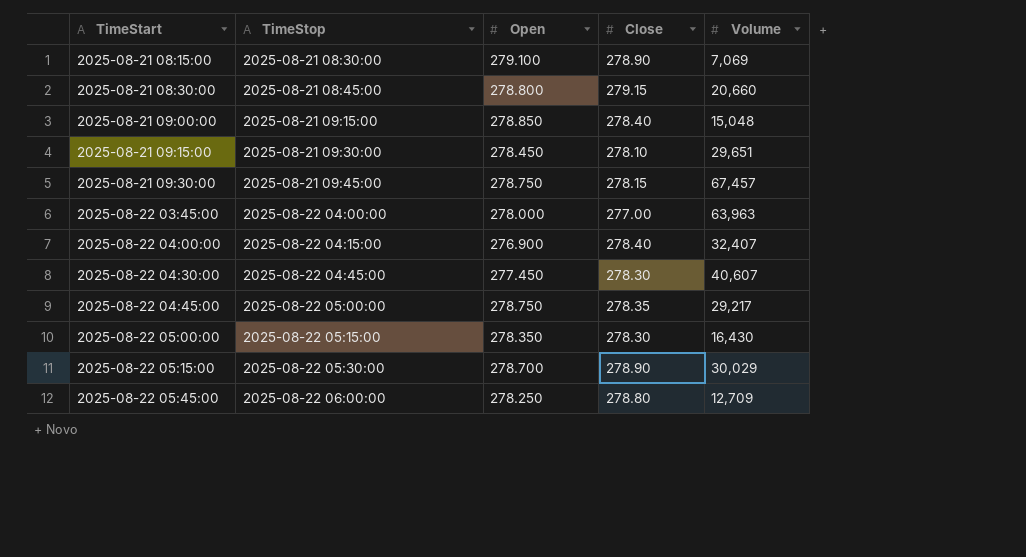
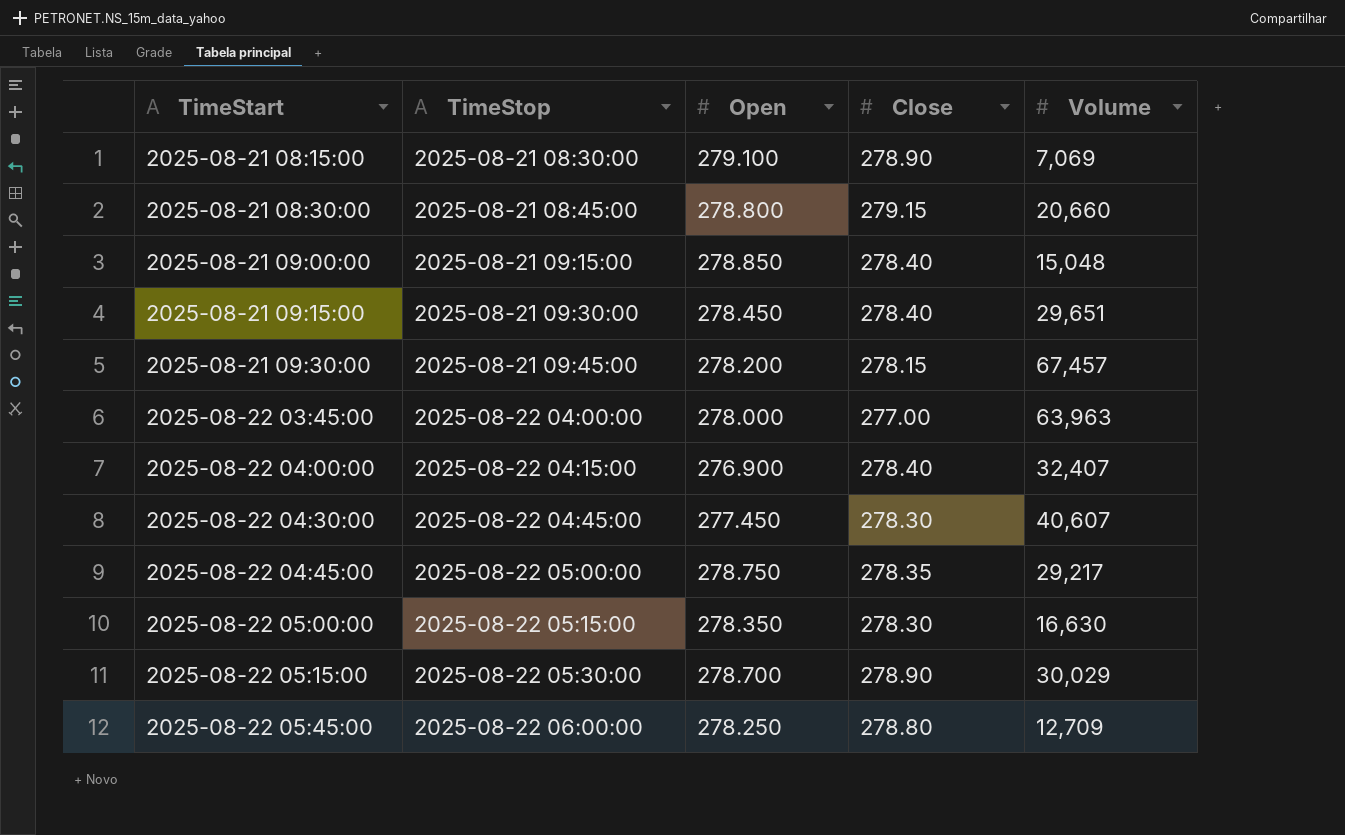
2025-08-21 09:15:00 | Close: 278.10 -> 278.40
2025-08-21 09:30:00 | Open: 278.750 -> 278.200
2025-08-22 05:00:00 | Volume: 16,430 -> 16,630

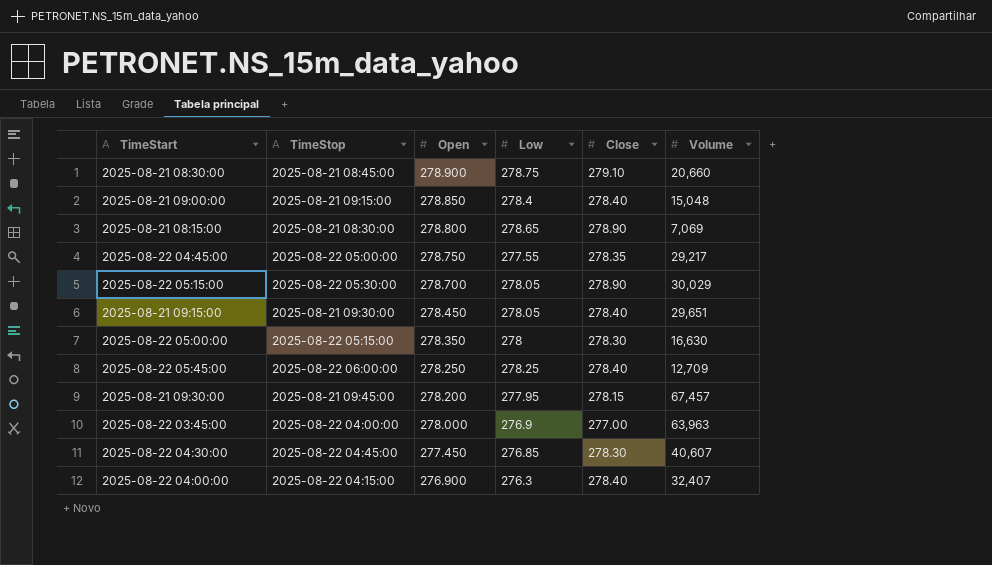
row order: TimeStart ascending -> Open descending
column Low | position: none -> 4
2025-08-21 08:30:00 | Open: 278.800 -> 278.900
2025-08-21 08:30:00 | Close: 279.15 -> 279.10
2025-08-21 08:15:00 | Open: 279.100 -> 278.800
2025-08-22 05:45:00 | Close: 278.80 -> 278.40

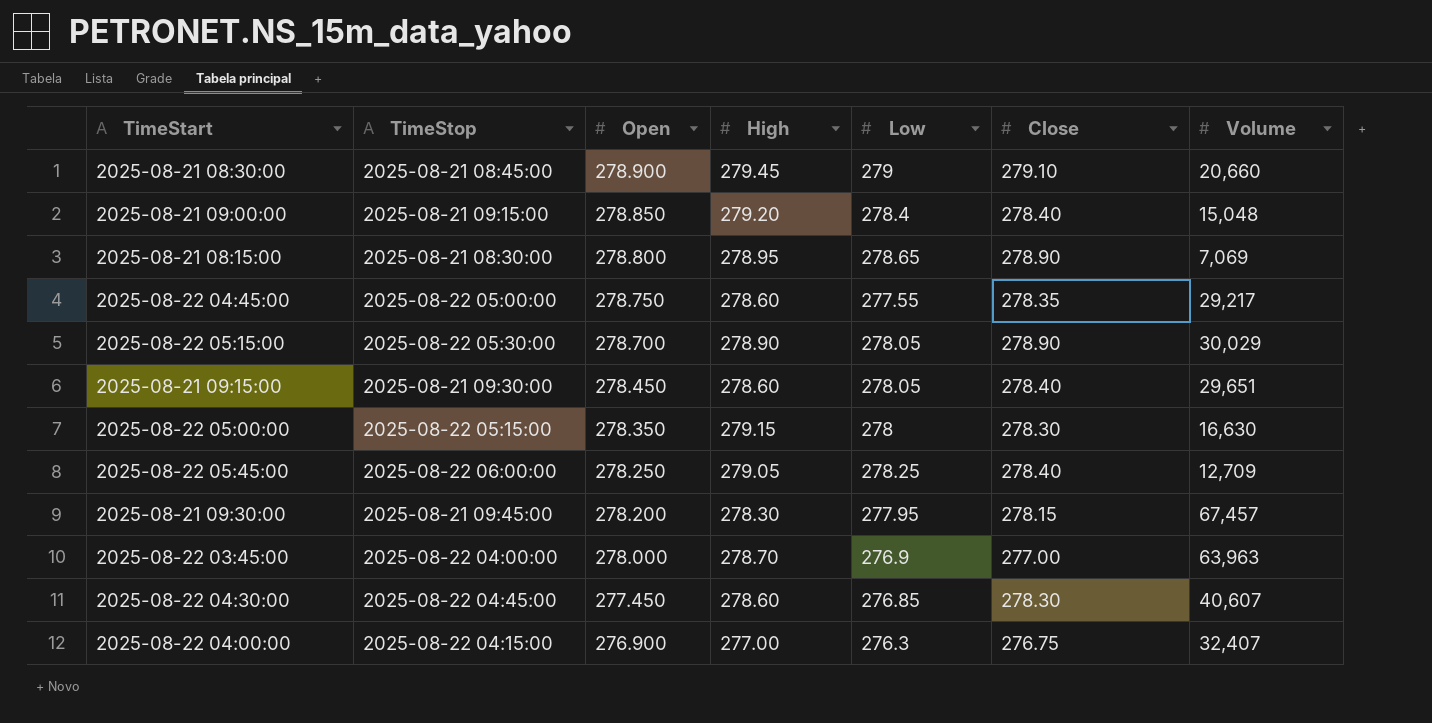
column High | position: none -> 4
2025-08-21 08:30:00 | Low: 278.75 -> 279
2025-08-22 04:00:00 | Close: 278.40 -> 276.75

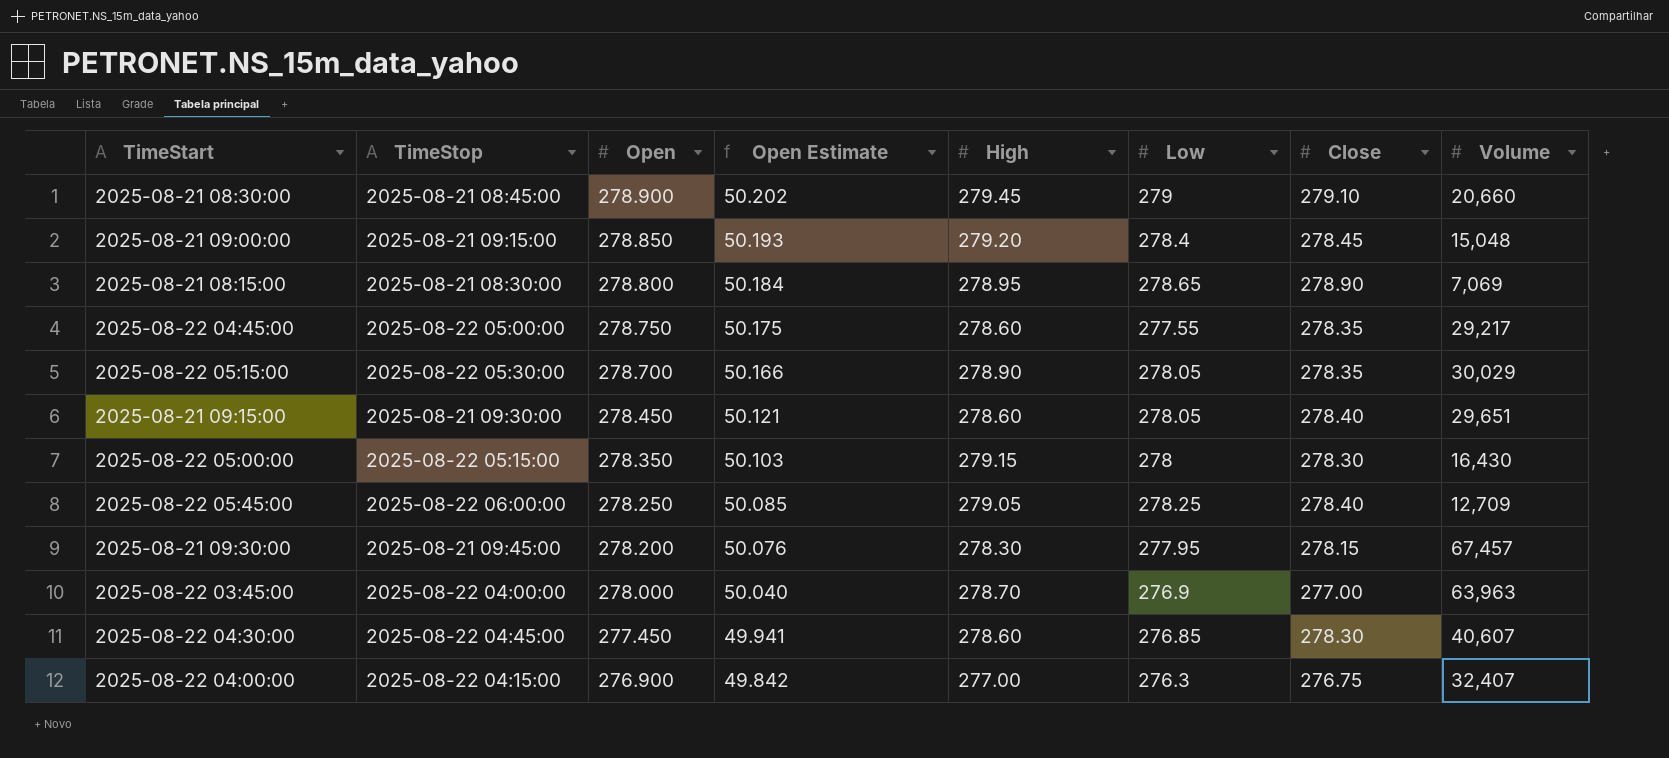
column Open Estimate | formula: none -> [Open] * 0.18
2025-08-21 09:00:00 | Close: 278.40 -> 278.45
2025-08-22 05:15:00 | Close: 278.90 -> 278.35
2025-08-22 05:00:00 | Volume: 16,630 -> 16,430

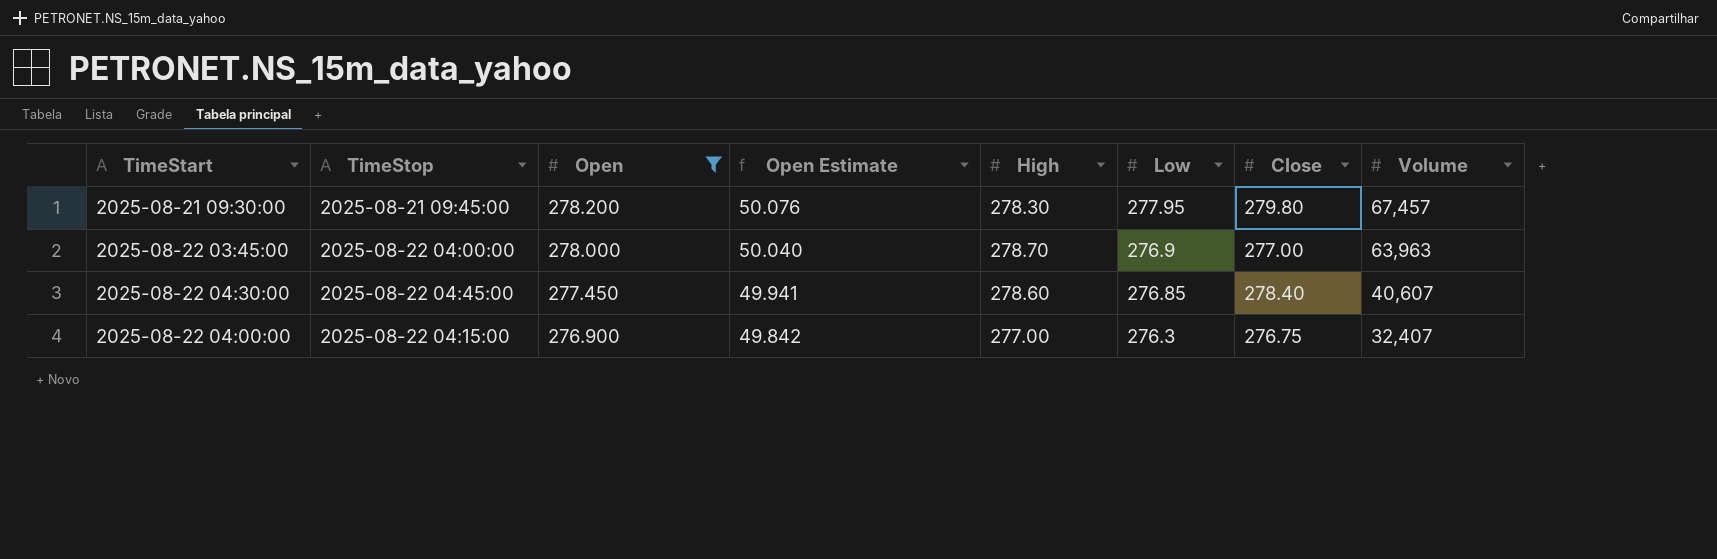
filter: none -> Open <= 278.200
2025-08-21 09:30:00 | Close: 278.15 -> 279.80
2025-08-22 04:30:00 | Close: 278.30 -> 278.40

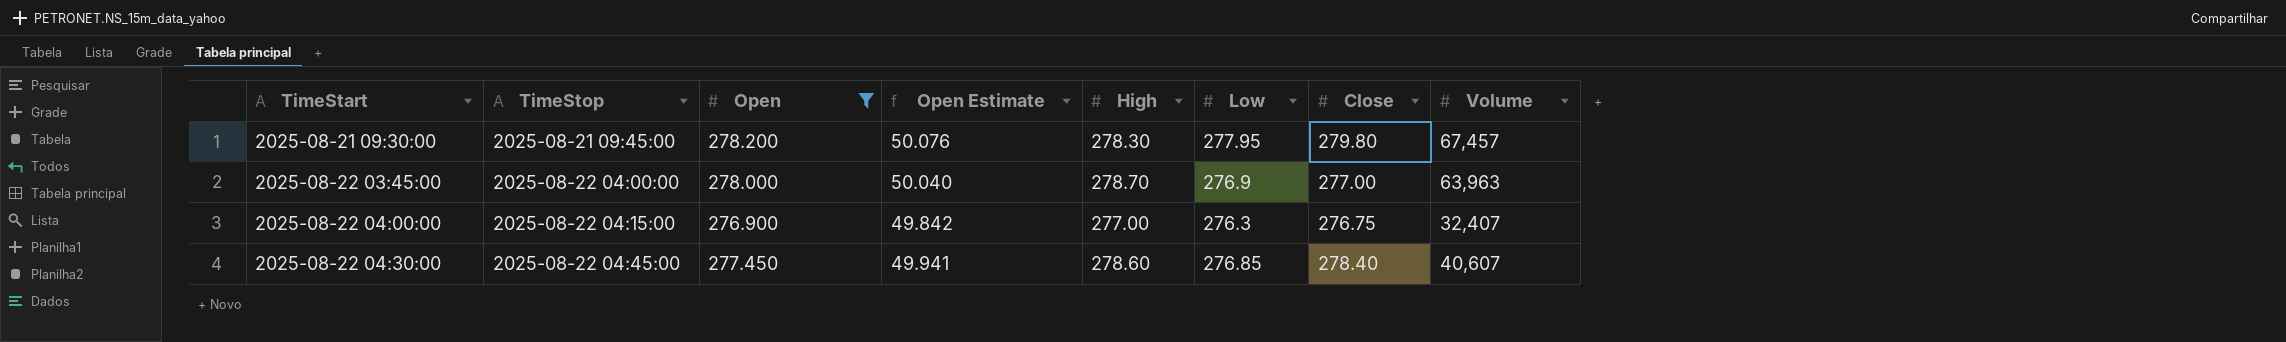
row order: Open descending -> TimeStart ascending

